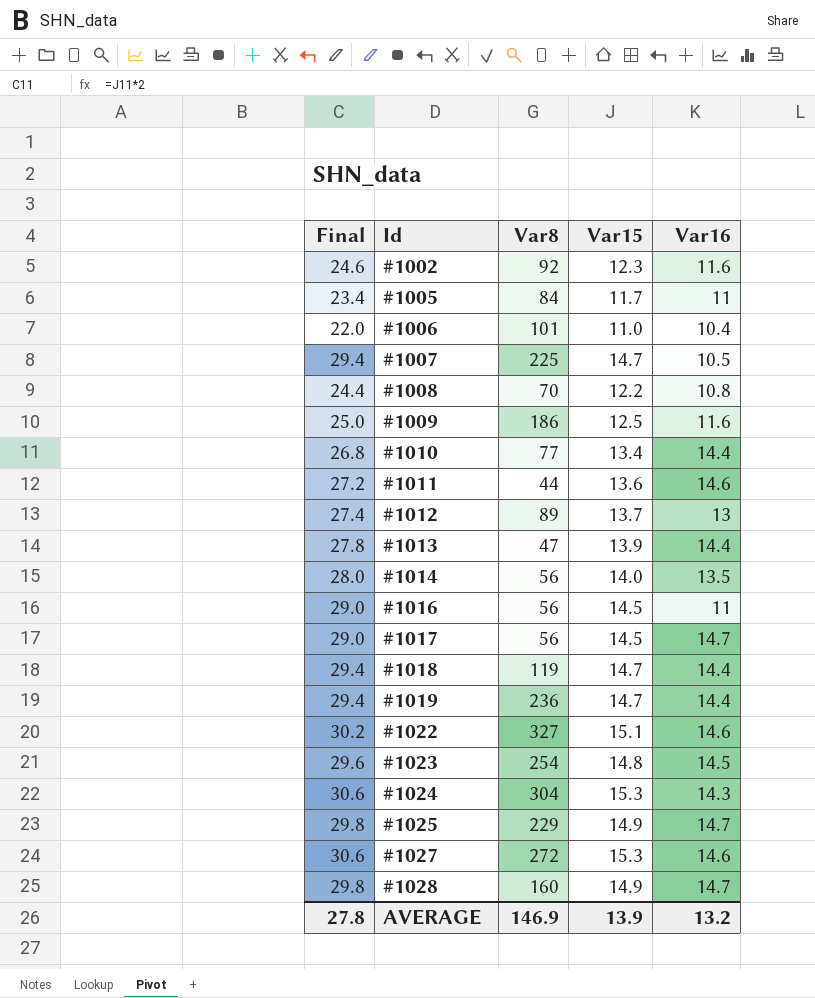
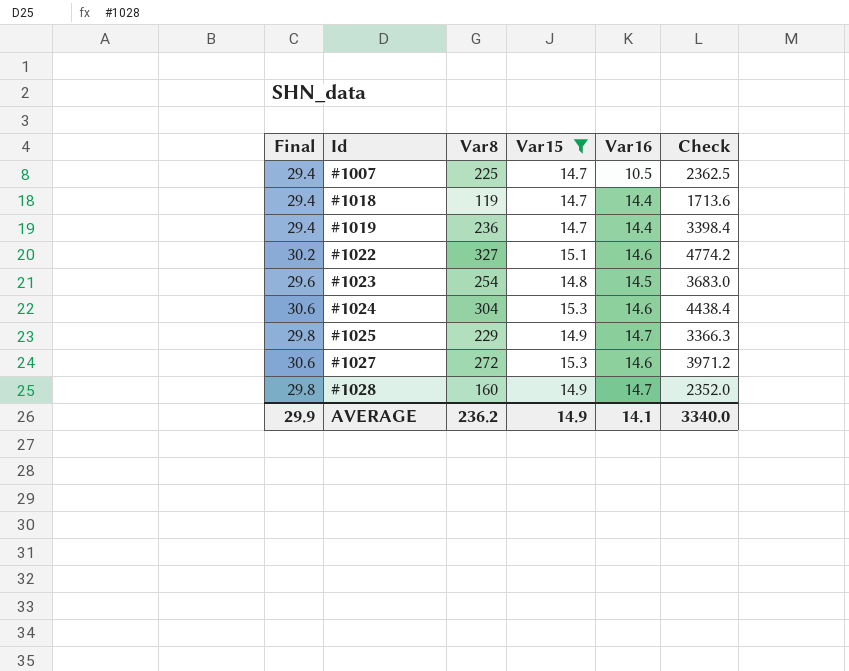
filter: none -> Var15 >= 14.7
column Check | formula: none -> [Var8] * [Var16]
#1024 | Var16: 14.3 -> 14.6
AVERAGE | Final: 27.8 -> 29.9
AVERAGE | Var8: 146.9 -> 236.2
AVERAGE | Var15: 13.9 -> 14.9
AVERAGE | Var16: 13.2 -> 14.1

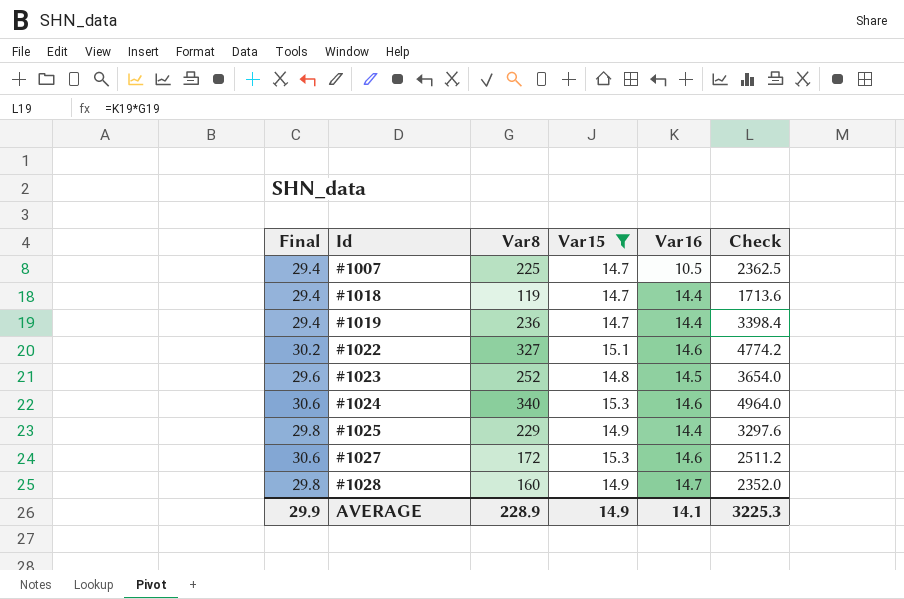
#1023 | Var8: 254 -> 252
#1023 | Check: 3683.0 -> 3654.0
#1024 | Var8: 304 -> 340
#1024 | Check: 4438.4 -> 4964.0
#1025 | Var16: 14.7 -> 14.4
#1025 | Check: 3366.3 -> 3297.6
#1027 | Var8: 272 -> 172
#1027 | Check: 3971.2 -> 2511.2
AVERAGE | Var8: 236.2 -> 228.9
AVERAGE | Check: 3340.0 -> 3225.3

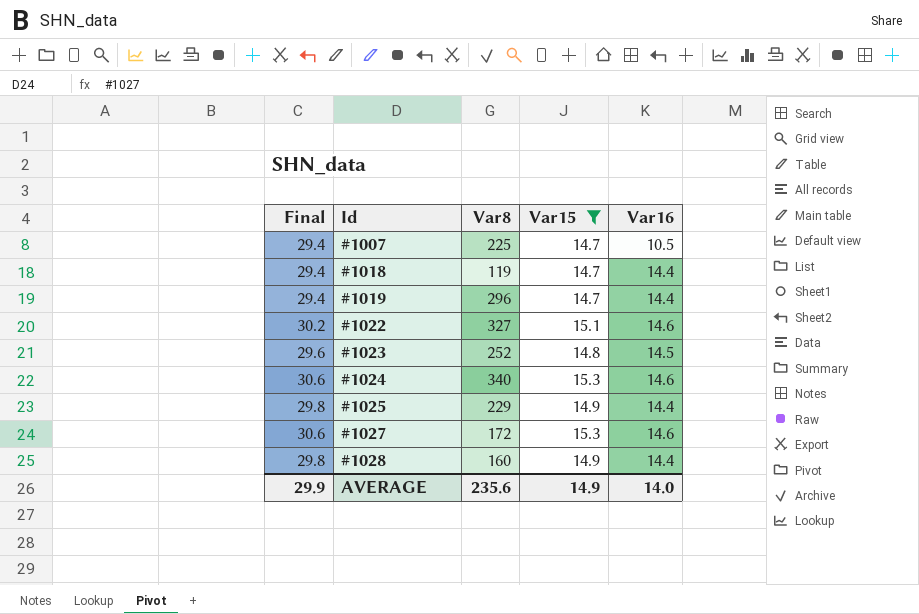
column Check | formula: [Var8] * [Var16] -> none
#1019 | Var8: 236 -> 296
#1028 | Var16: 14.7 -> 14.4
AVERAGE | Var8: 228.9 -> 235.6
AVERAGE | Var16: 14.1 -> 14.0

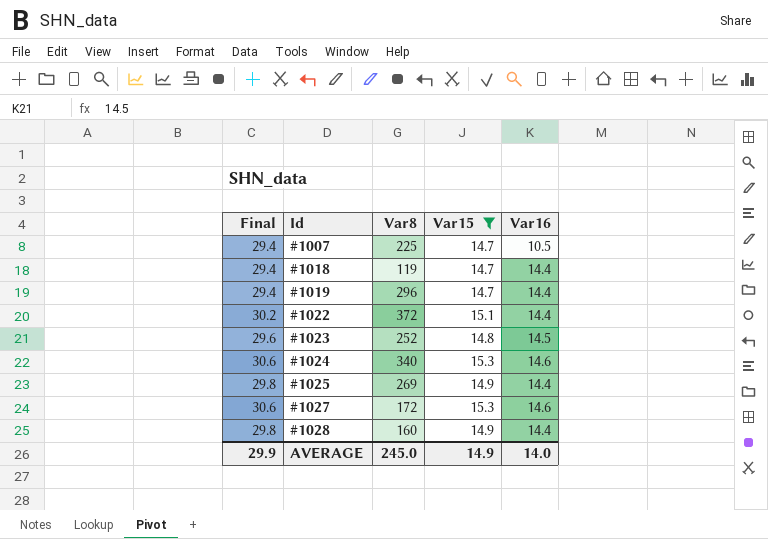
#1022 | Var8: 327 -> 372
#1022 | Var16: 14.6 -> 14.4
#1025 | Var8: 229 -> 269
AVERAGE | Var8: 235.6 -> 245.0

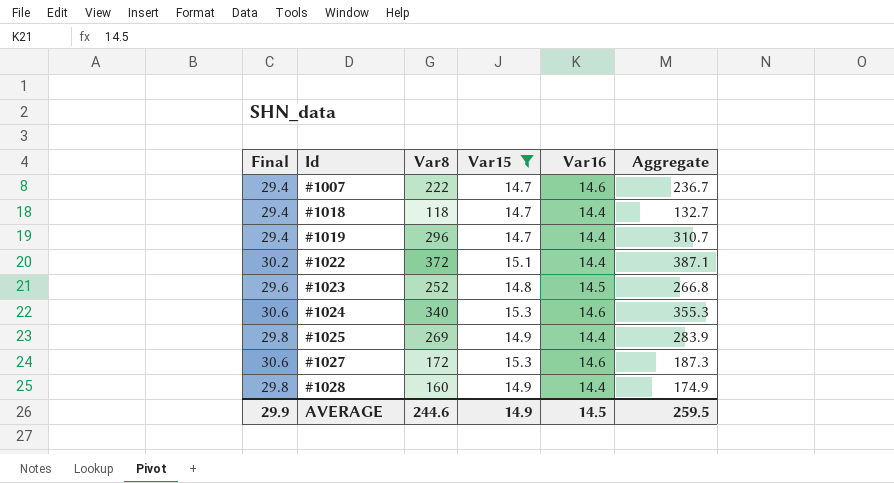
column Aggregate | formula: none -> [Var8] + [Var15]
#1007 | Var8: 225 -> 222
#1007 | Var16: 10.5 -> 14.6
#1018 | Var8: 119 -> 118
AVERAGE | Var8: 245.0 -> 244.6
AVERAGE | Var16: 14.0 -> 14.5

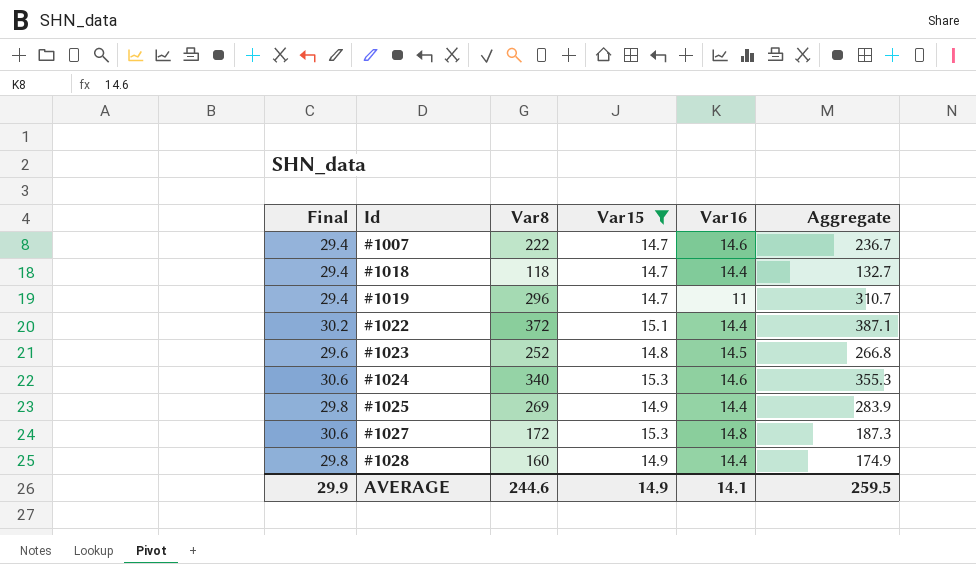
#1019 | Var16: 14.4 -> 11
#1027 | Var16: 14.6 -> 14.8
AVERAGE | Var16: 14.5 -> 14.1

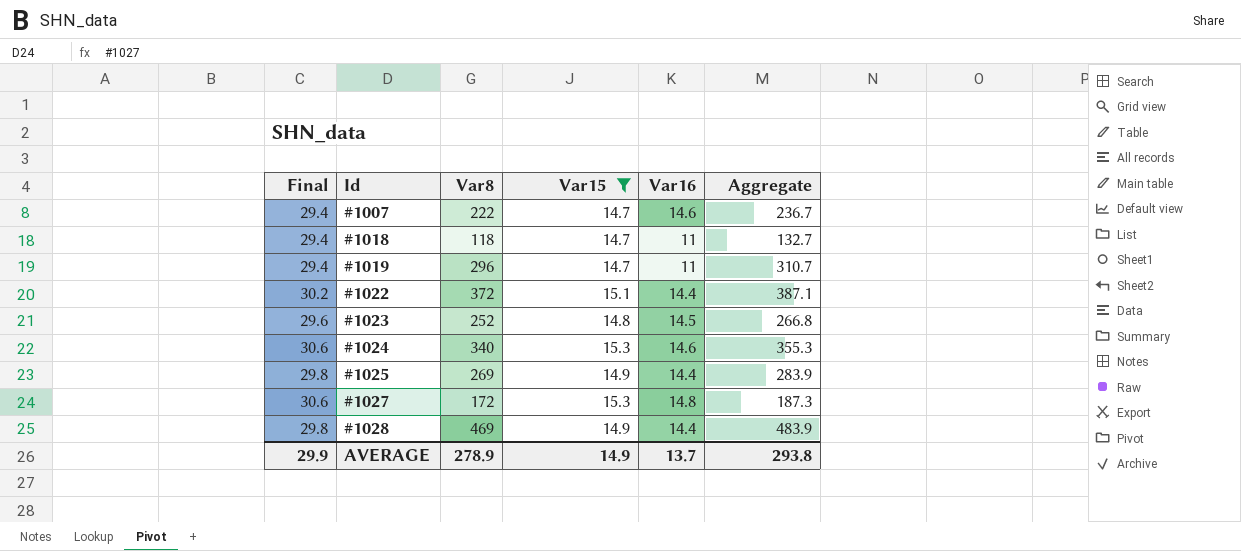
#1018 | Var16: 14.4 -> 11
#1028 | Var8: 160 -> 469
#1028 | Aggregate: 174.9 -> 483.9
AVERAGE | Var8: 244.6 -> 278.9
AVERAGE | Var16: 14.1 -> 13.7
AVERAGE | Aggregate: 259.5 -> 293.8

